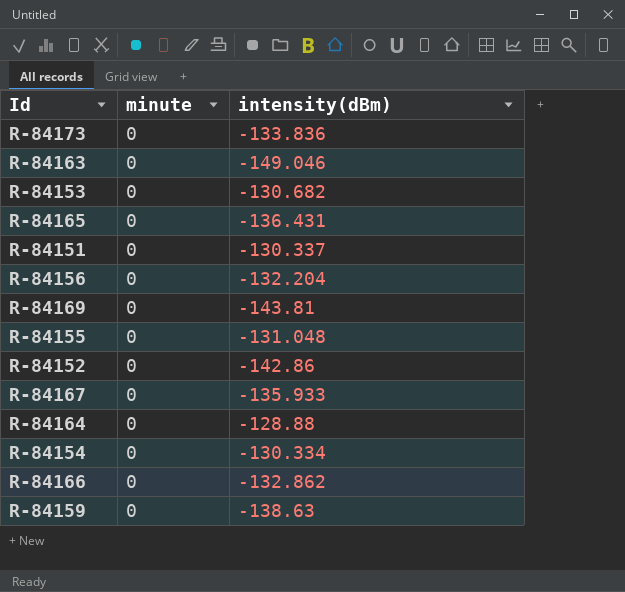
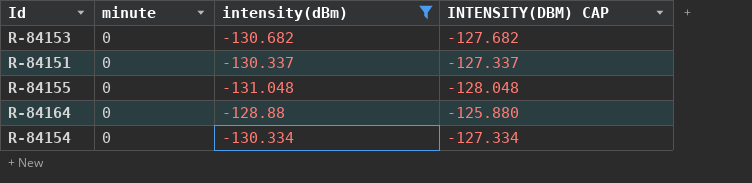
filter: none -> intensity(dBm) >= -131.048
column INTENSITY(DBM) CAP | formula: none -> [intensity(dBm)] + 3

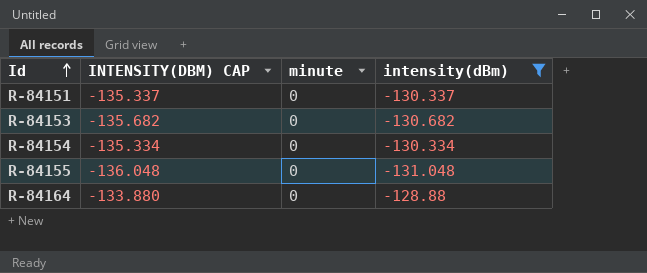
row order: none -> Id ascending
column INTENSITY(DBM) CAP | formula: [intensity(dBm)] + 3 -> [intensity(dBm)] - 5
column INTENSITY(DBM) CAP | position: 4 -> 2

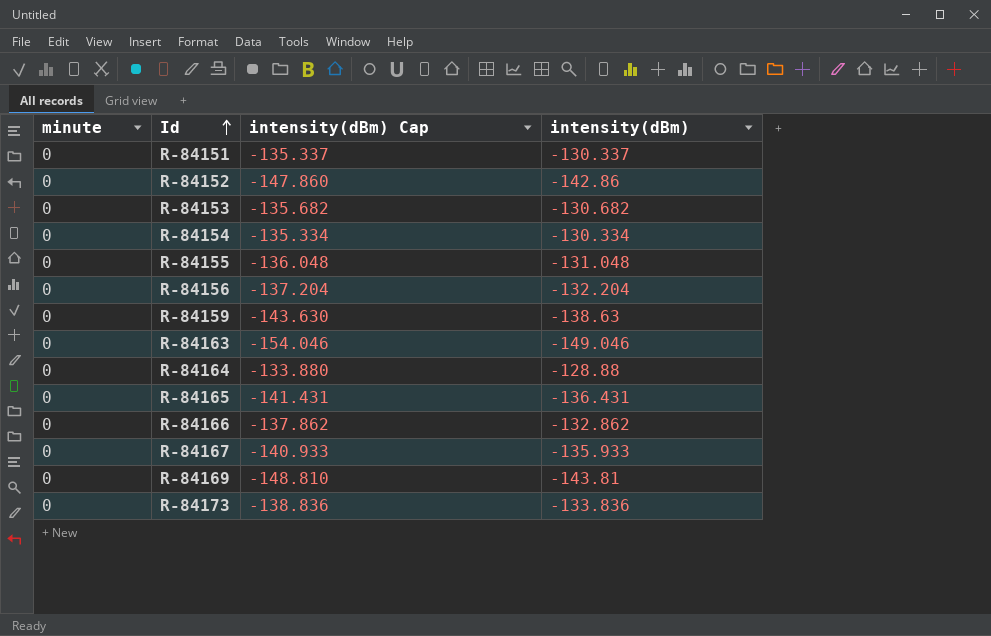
filter: intensity(dBm) >= -131.048 -> none
column minute | position: 3 -> 1
column name: INTENSITY(DBM) CAP -> intensity(dBm) Cap

